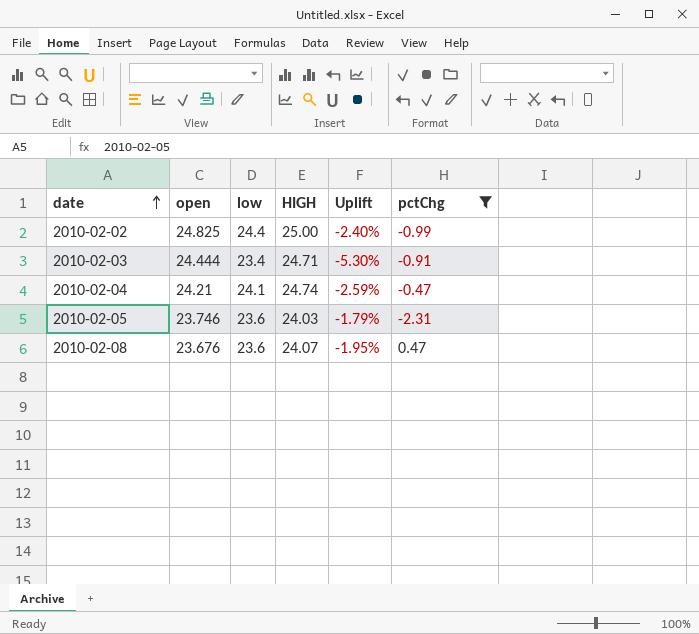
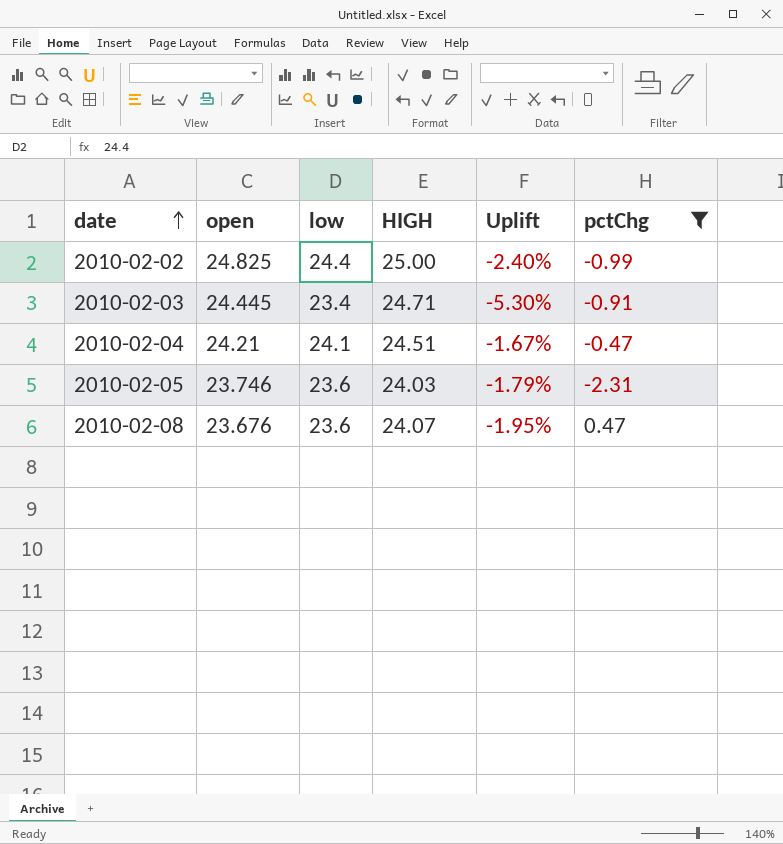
2010-02-03 | open: 24.444 -> 24.445
2010-02-04 | HIGH: 24.74 -> 24.51
2010-02-04 | Uplift: -2.59% -> -1.67%

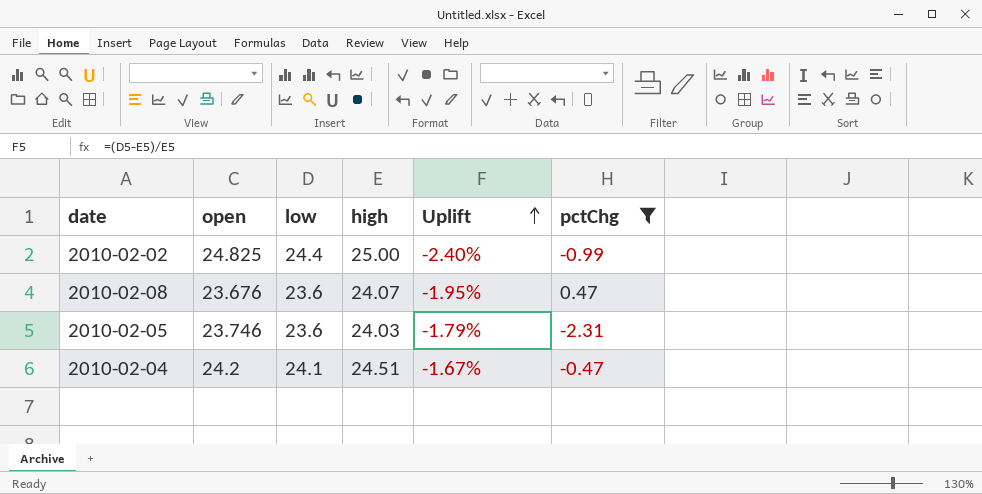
row order: date ascending -> Uplift ascending
column name: HIGH -> high
row 2010-02-03: 24.445 | 23.4 | 24.71 | -5.30% | -0.91 -> none
2010-02-04 | open: 24.21 -> 24.2

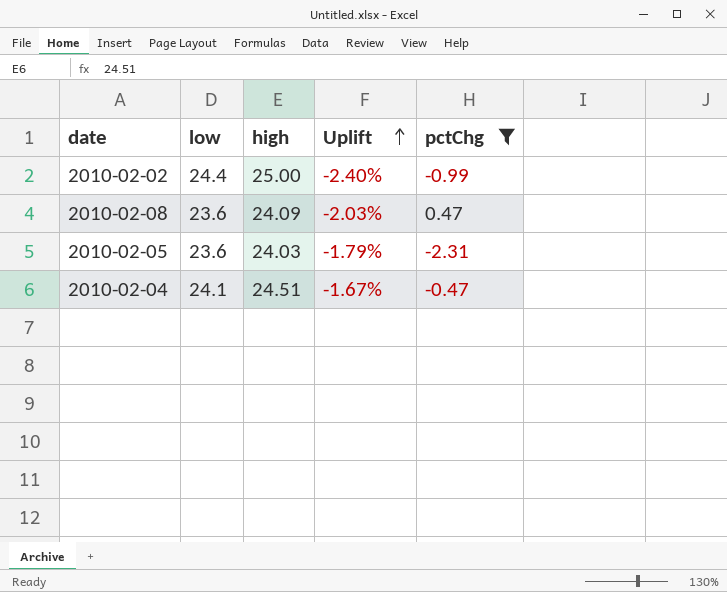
column open | position: 2 -> none
2010-02-08 | high: 24.07 -> 24.09
2010-02-08 | Uplift: -1.95% -> -2.03%

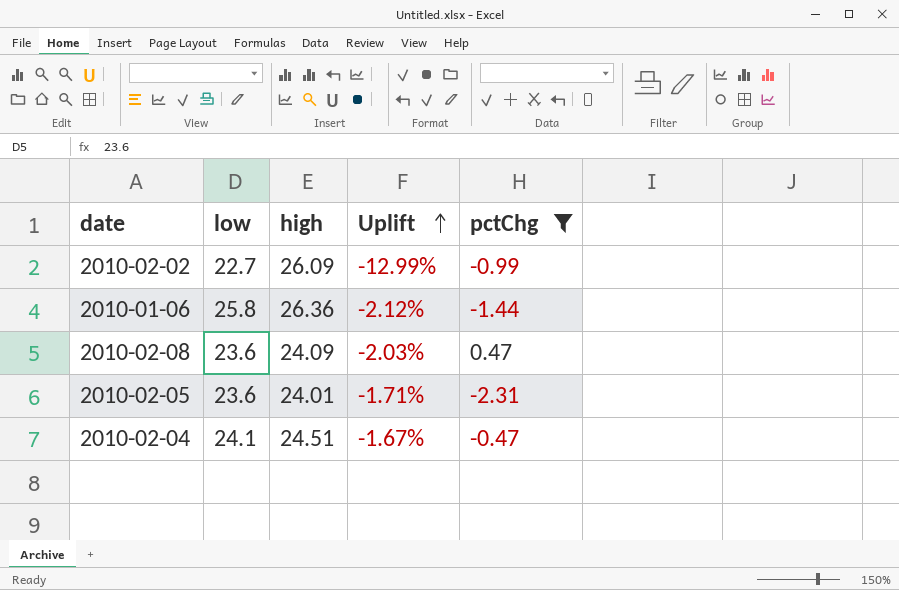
2010-02-02 | low: 24.4 -> 22.7
2010-02-02 | high: 25.00 -> 26.09
2010-02-02 | Uplift: -2.40% -> -12.99%
row 2010-01-06: none -> 25.8 | 26.36 | -2.12% | -1.44
2010-02-05 | high: 24.03 -> 24.01
2010-02-05 | Uplift: -1.79% -> -1.71%

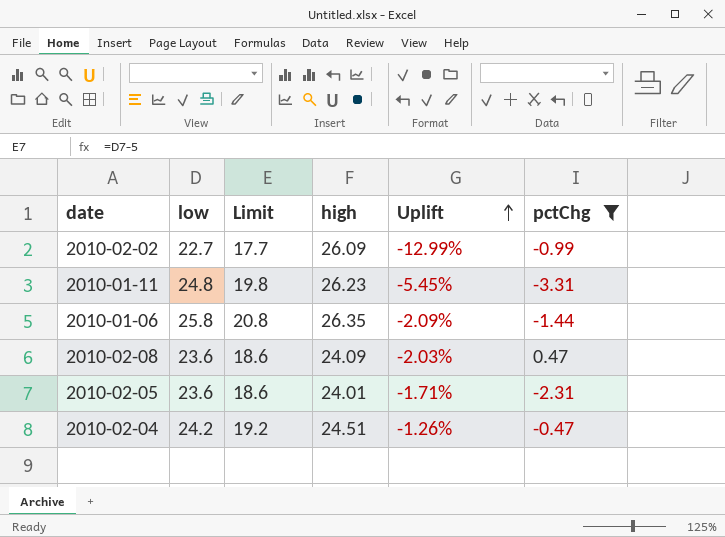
column Limit | formula: none -> [low] - 5
row 2010-01-11: none -> 24.8 | 19.8 | 26.23 | -5.45% | -3.31
2010-01-06 | high: 26.36 -> 26.35
2010-01-06 | Uplift: -2.12% -> -2.09%
2010-02-04 | low: 24.1 -> 24.2
2010-02-04 | Uplift: -1.67% -> -1.26%

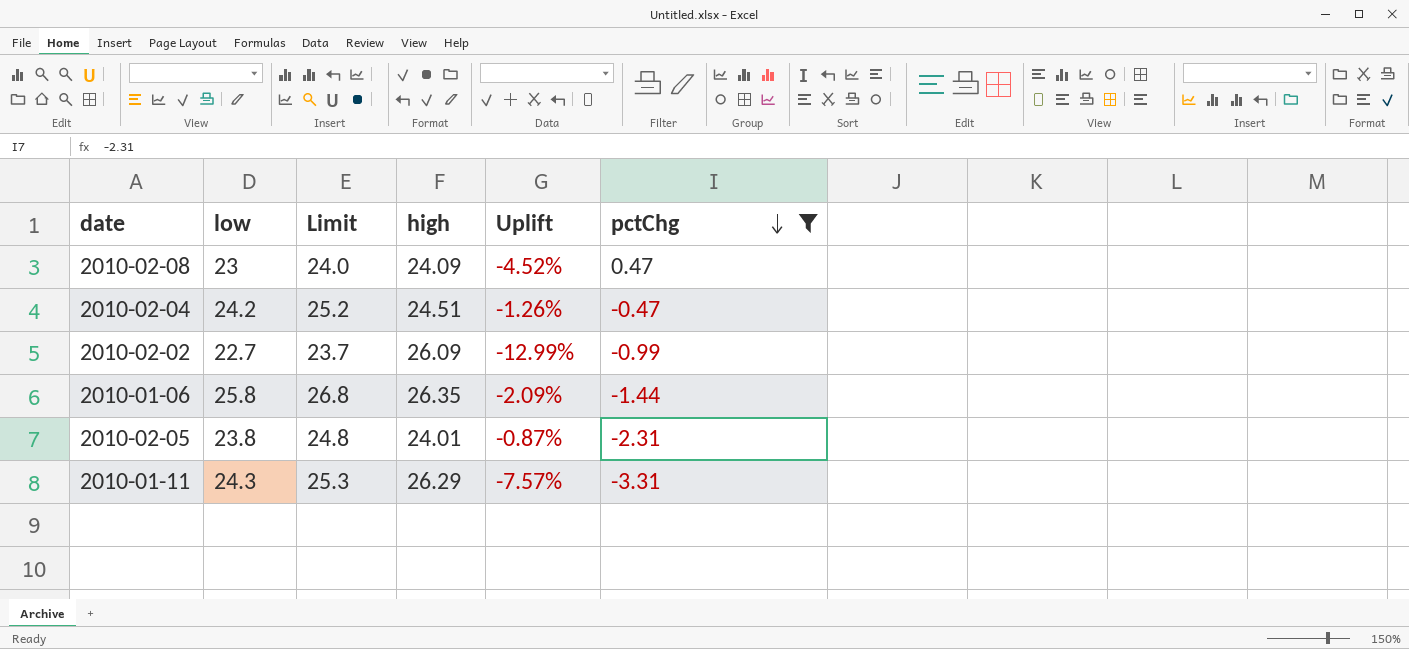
row order: Uplift ascending -> pctChg descending
column Limit | formula: [low] - 5 -> [low] + 1
2010-02-08 | low: 23.6 -> 23
2010-02-08 | Uplift: -2.03% -> -4.52%
2010-02-05 | low: 23.6 -> 23.8
2010-02-05 | Uplift: -1.71% -> -0.87%
2010-01-11 | low: 24.8 -> 24.3
2010-01-11 | high: 26.23 -> 26.29
2010-01-11 | Uplift: -5.45% -> -7.57%

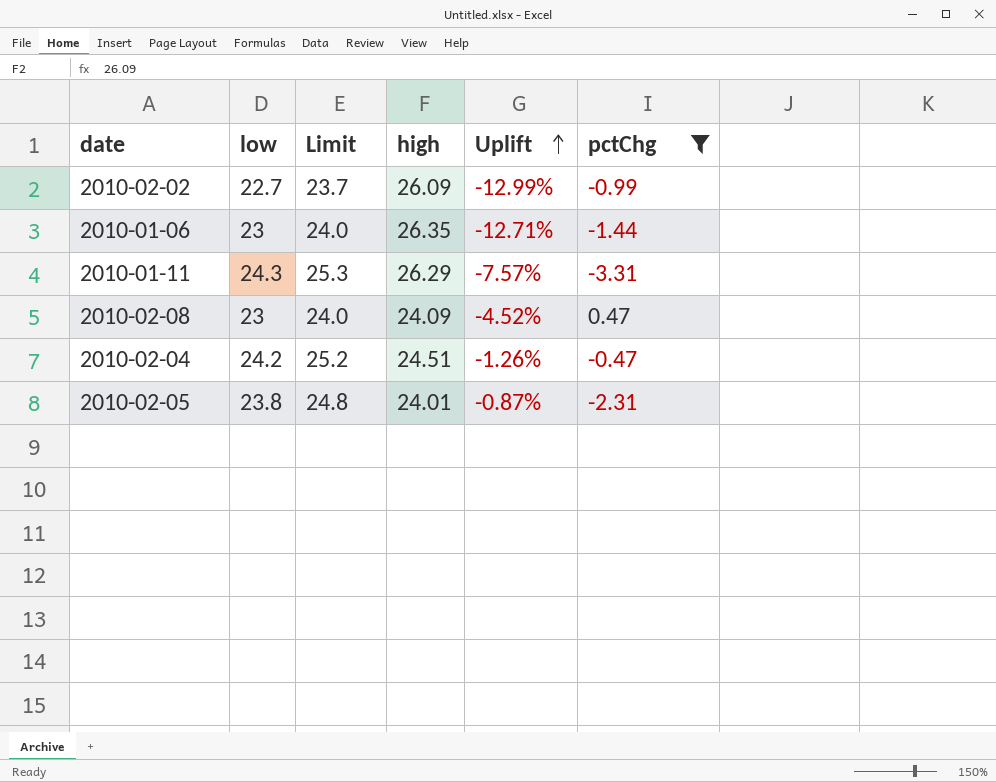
row order: pctChg descending -> Uplift ascending
2010-01-06 | low: 25.8 -> 23
2010-01-06 | Limit: 26.8 -> 24.0
2010-01-06 | Uplift: -2.09% -> -12.71%

